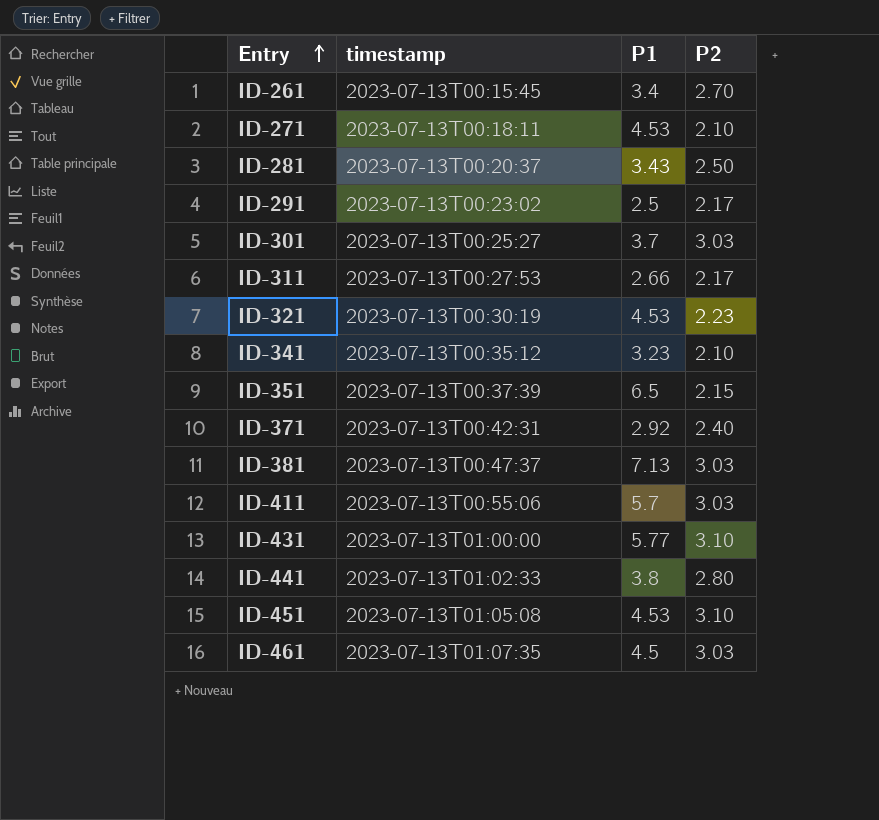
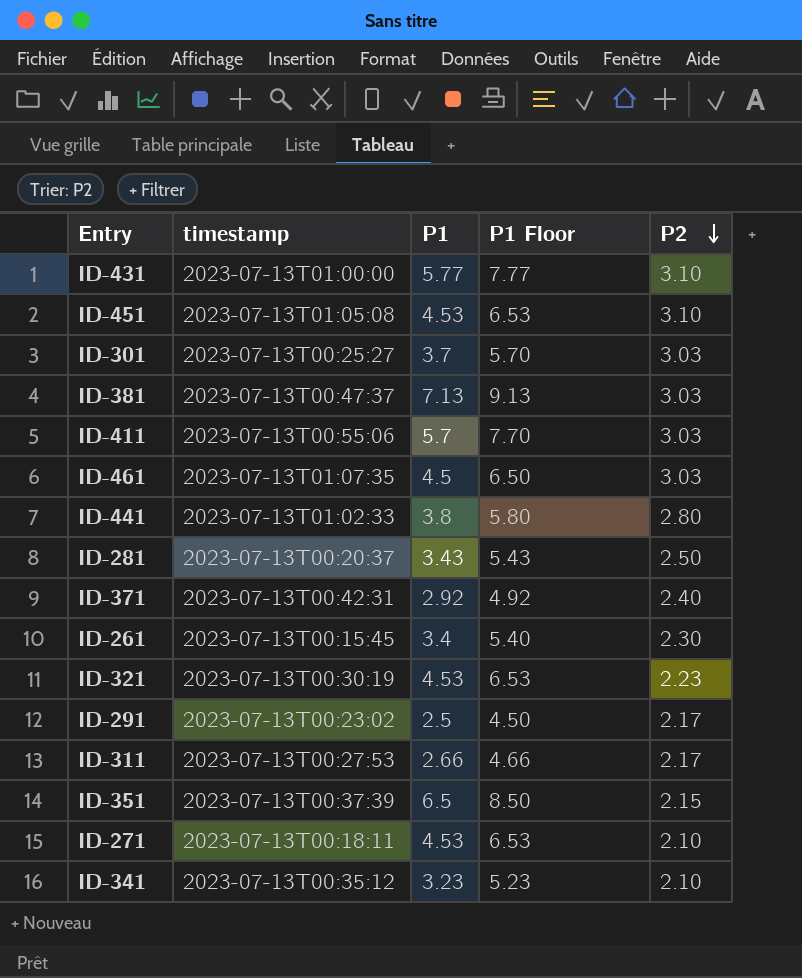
row order: Entry ascending -> P2 descending
column P1 Floor | formula: none -> [P1] + 2
ID-261 | P2: 2.70 -> 2.30

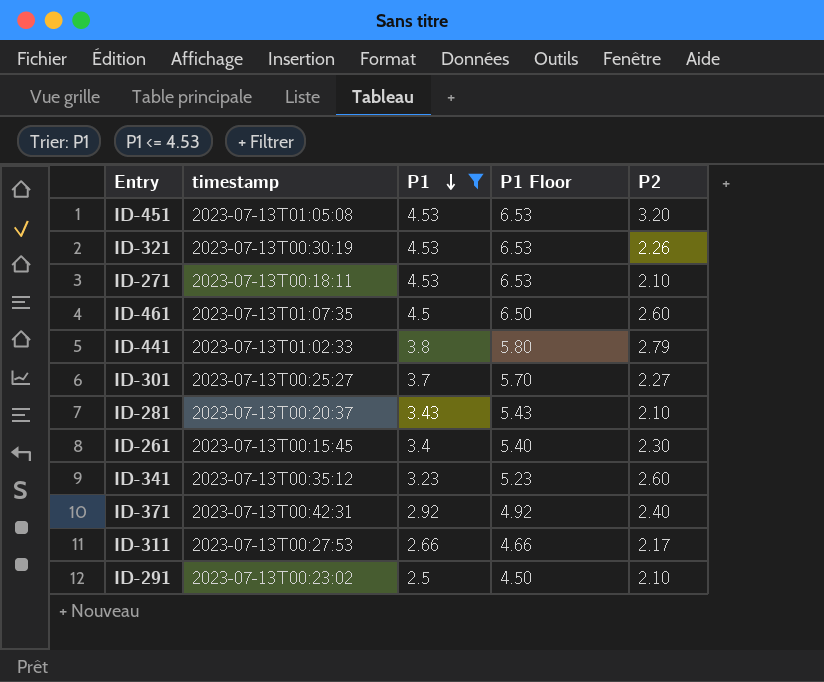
filter: none -> P1 <= 4.53
row order: P2 descending -> P1 descending
ID-451 | P2: 3.10 -> 3.20
ID-321 | P2: 2.23 -> 2.26
ID-461 | P2: 3.03 -> 2.60
ID-441 | P2: 2.80 -> 2.79
ID-301 | P2: 3.03 -> 2.27
ID-281 | P2: 2.50 -> 2.10
ID-341 | P2: 2.10 -> 2.60
ID-291 | P2: 2.17 -> 2.10

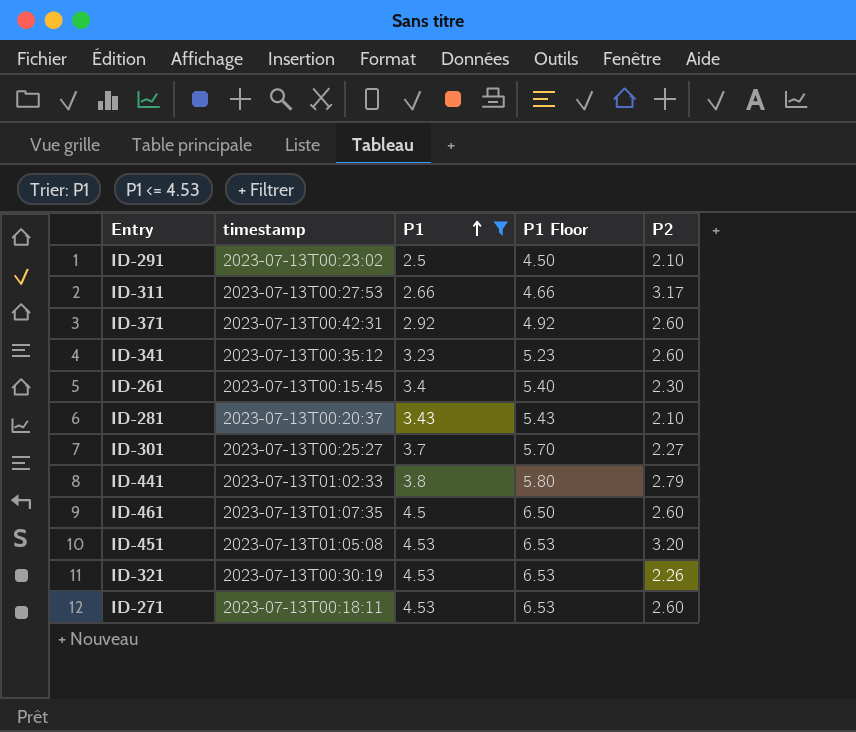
row order: P1 descending -> P1 ascending
ID-311 | P2: 2.17 -> 3.17
ID-371 | P2: 2.40 -> 2.60
ID-271 | P2: 2.10 -> 2.60

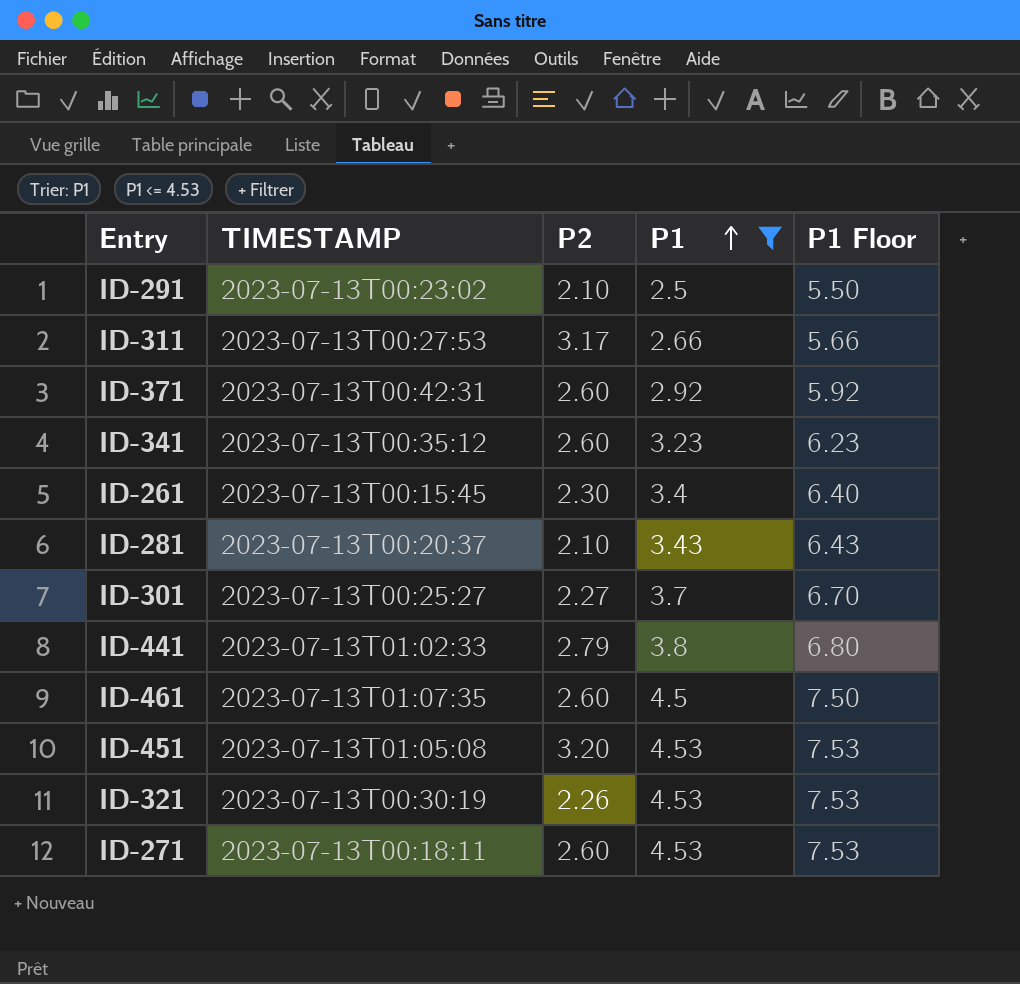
column name: timestamp -> TIMESTAMP
column P2 | position: 5 -> 3
column P1 Floor | formula: [P1] + 2 -> [P1] + 3

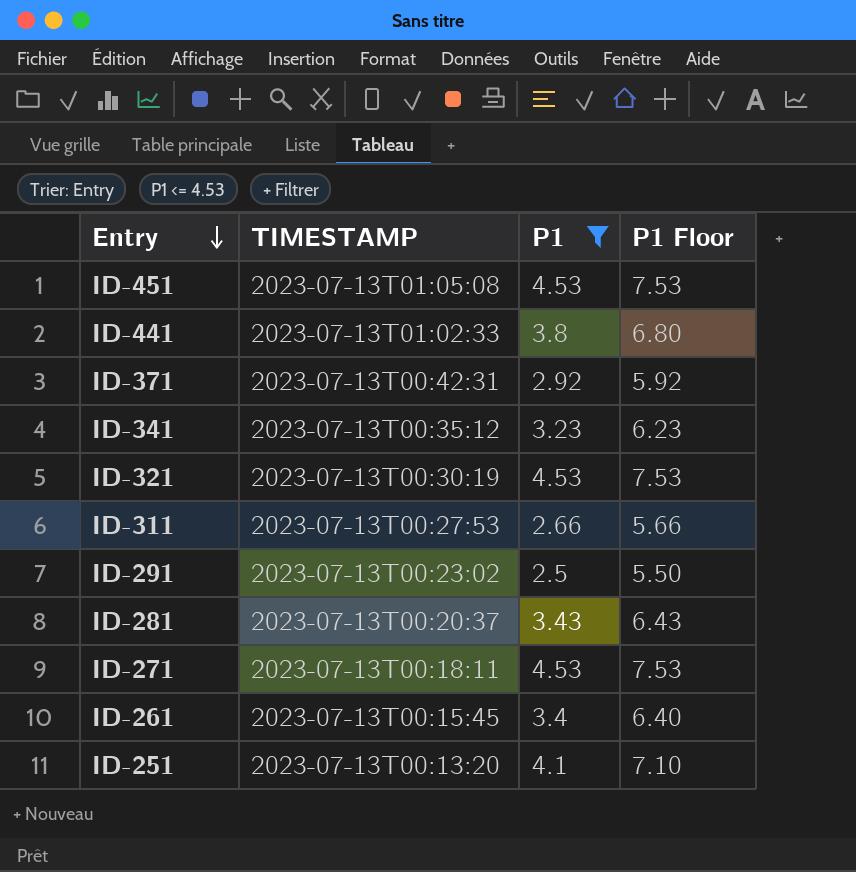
row order: P1 ascending -> Entry descending
column P2 | position: 3 -> none
row ID-301: 2023-07-13T00:25:27 | 2.27 | 3.7 | 6.70 -> none
row ID-461: 2023-07-13T01:07:35 | 2.60 | 4.5 | 7.50 -> none
row ID-251: none -> 2023-07-13T00:13:20 | 4.1 | 7.10

